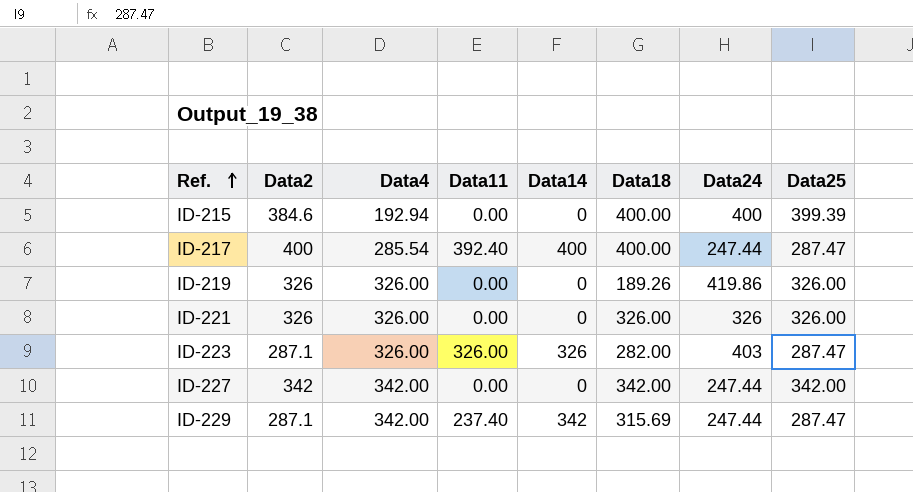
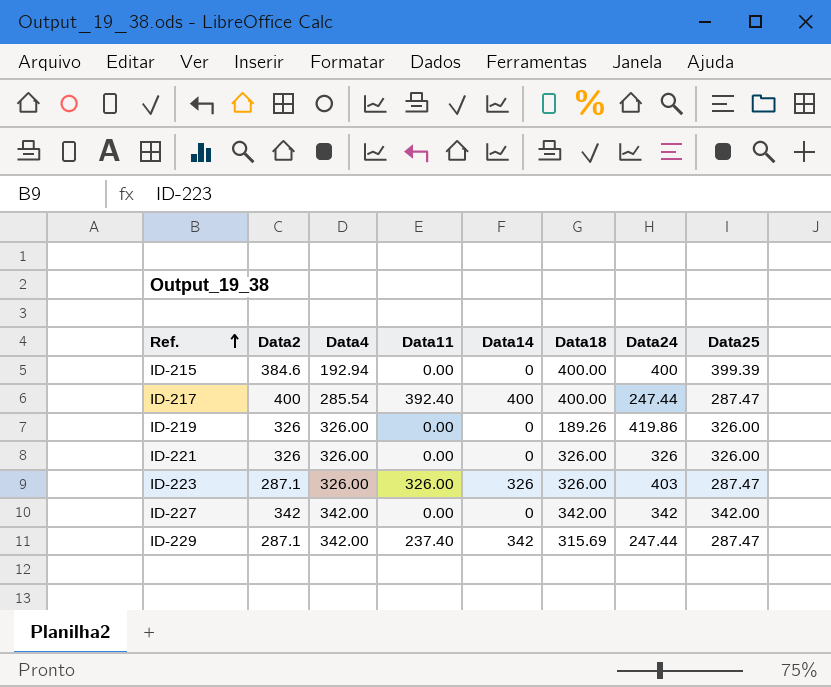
ID-223 | Data18: 282.00 -> 326.00
ID-227 | Data24: 247.44 -> 342

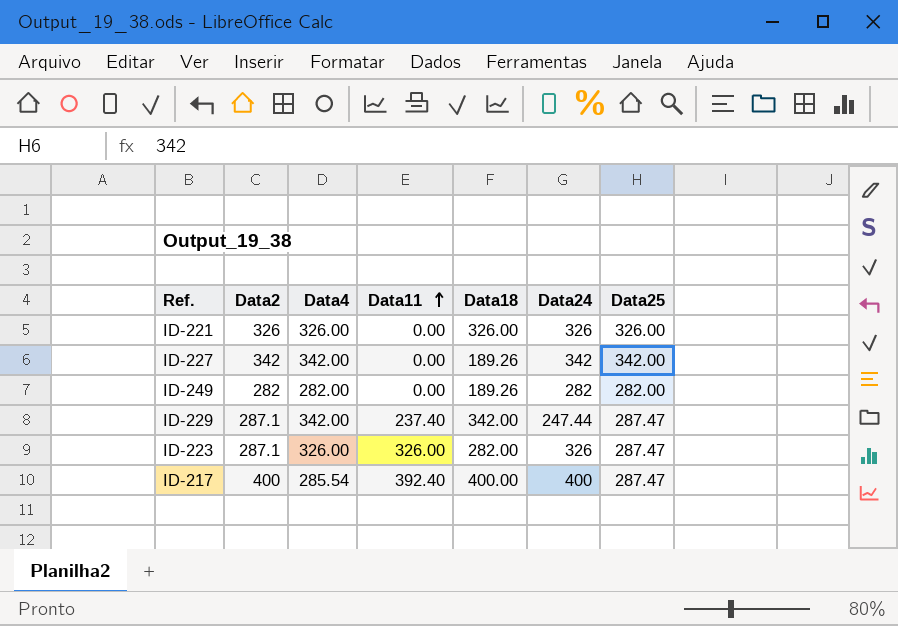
row order: Ref. ascending -> Data11 ascending
column Data14 | position: 5 -> none
row ID-215: 384.6 | 192.94 | 0.00 | 0 | 400.00 | 400 | 399.39 -> none
row ID-219: 326 | 326.00 | 0.00 | 0 | 189.26 | 419.86 | 326.00 -> none
ID-227 | Data18: 342.00 -> 189.26
row ID-249: none -> 282 | 282.00 | 0.00 | 189.26 | 282 | 282.00
ID-229 | Data18: 315.69 -> 342.00
ID-223 | Data18: 326.00 -> 282.00
ID-223 | Data24: 403 -> 326
ID-217 | Data24: 247.44 -> 400

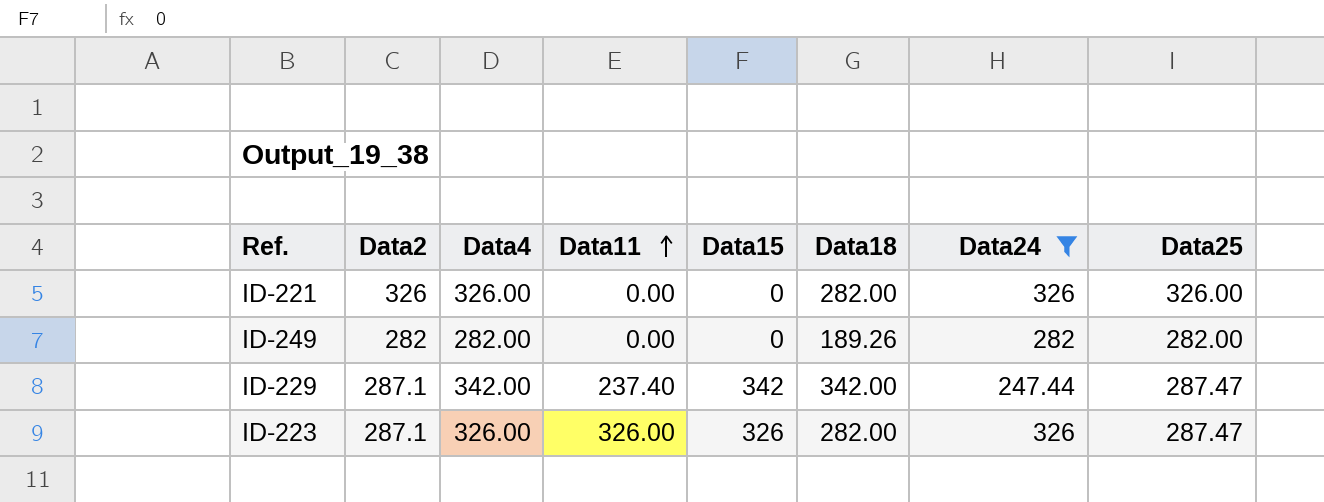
filter: none -> Data24 <= 326
column Data15 | position: none -> 5
ID-221 | Data18: 326.00 -> 282.00

